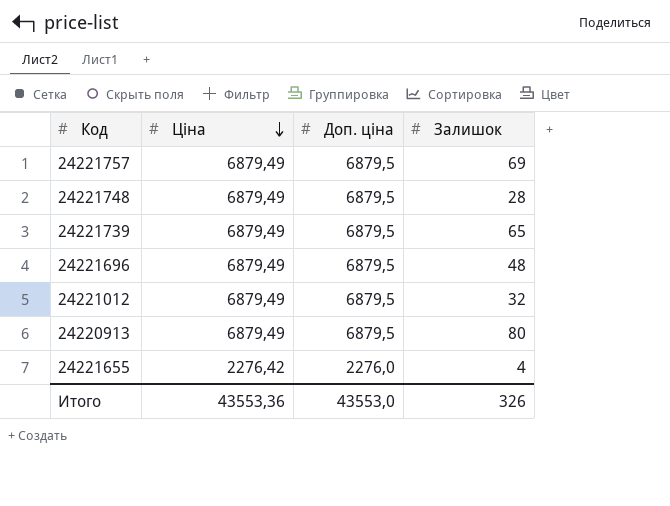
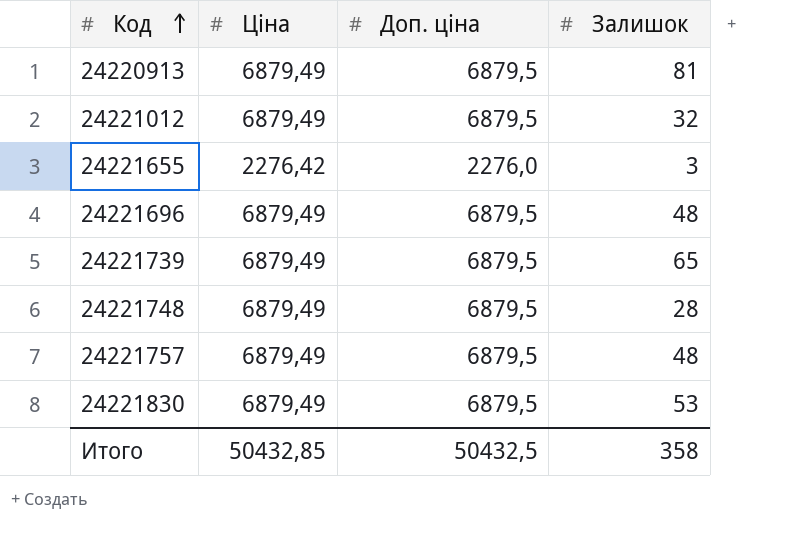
row order: Ціна descending -> Код ascending
24220913 | Залишок: 80 -> 81
24221655 | Залишок: 4 -> 3
24221757 | Залишок: 69 -> 48
row 24221830: none -> 6879,49 | 6879,5 | 53
Итого | Ціна: 43553,36 -> 50432,85
Итого | Доп. ціна: 43553,0 -> 50432,5
Итого | Залишок: 326 -> 358

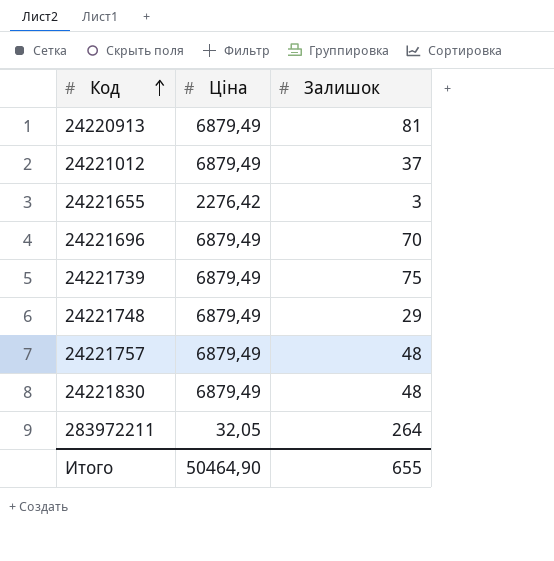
column Доп. ціна | position: 3 -> none
24221012 | Залишок: 32 -> 37
24221696 | Залишок: 48 -> 70
24221739 | Залишок: 65 -> 75
24221748 | Залишок: 28 -> 29
24221830 | Залишок: 53 -> 48
row 283972211: none -> 32,05 | 264
Итого | Ціна: 50432,85 -> 50464,90
Итого | Залишок: 358 -> 655

